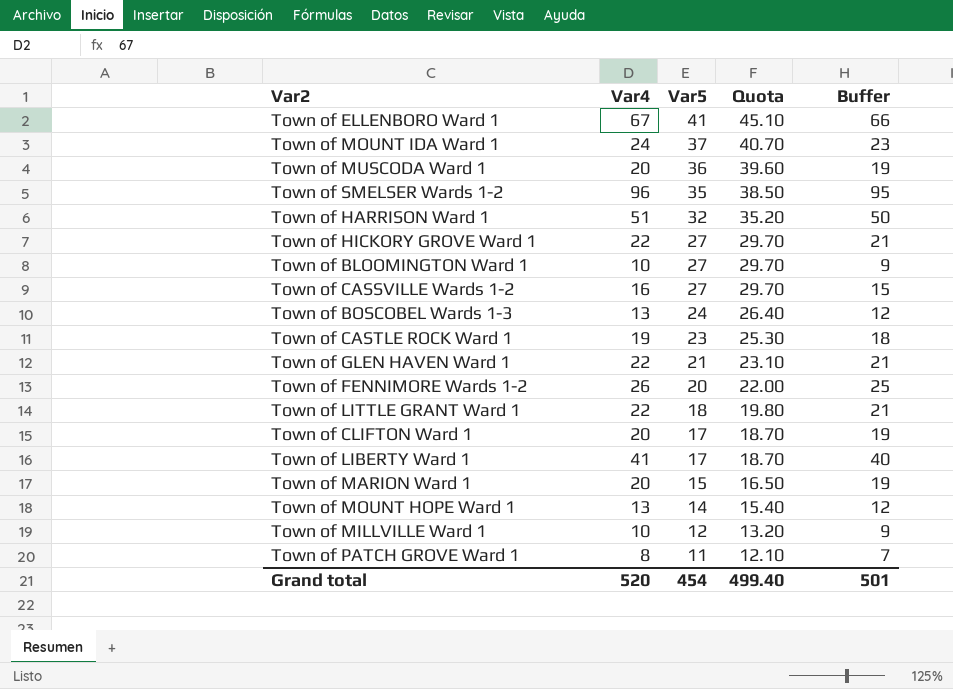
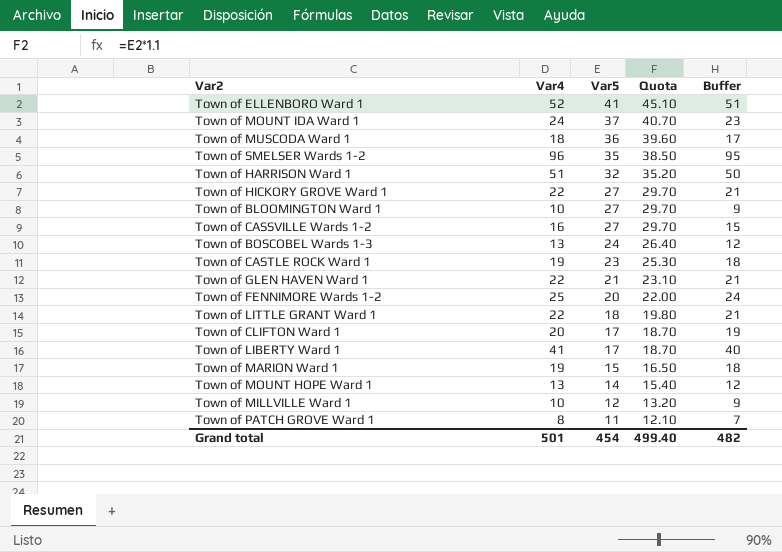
Town of ELLENBORO Ward 1 | Var4: 67 -> 52
Town of ELLENBORO Ward 1 | Buffer: 66 -> 51
Town of MUSCODA Ward 1 | Var4: 20 -> 18
Town of MUSCODA Ward 1 | Buffer: 19 -> 17
Town of FENNIMORE Wards 1-2 | Var4: 26 -> 25
Town of FENNIMORE Wards 1-2 | Buffer: 25 -> 24
Town of MARION Ward 1 | Var4: 20 -> 19
Town of MARION Ward 1 | Buffer: 19 -> 18
Grand total | Var4: 520 -> 501
Grand total | Buffer: 501 -> 482

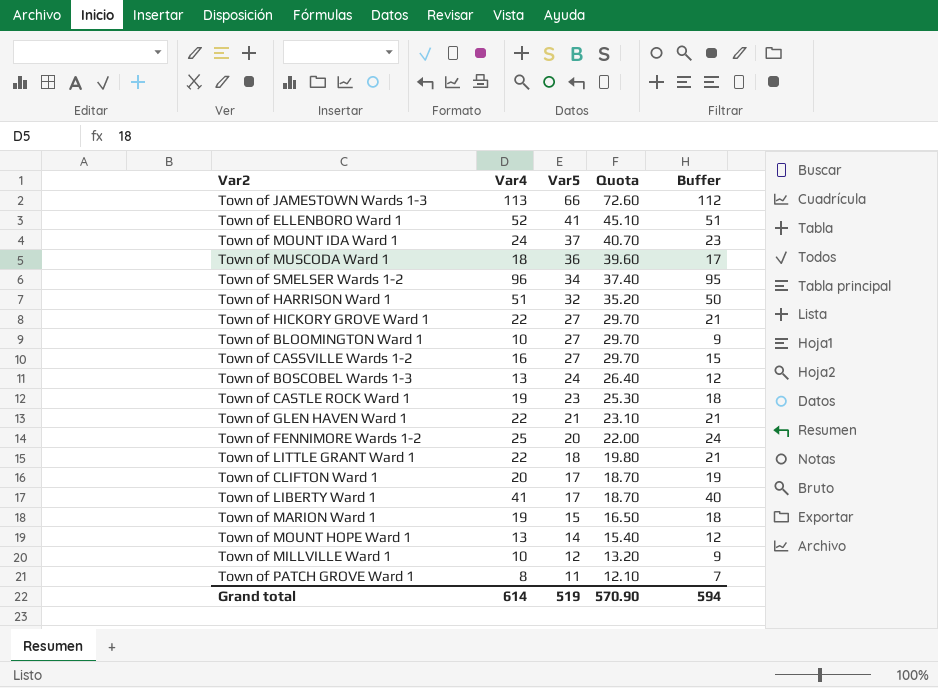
row Town of JAMESTOWN Wards 1-3: none -> 113 | 66 | 72.60 | 112
Town of SMELSER Wards 1-2 | Var5: 35 -> 34
Town of SMELSER Wards 1-2 | Quota: 38.50 -> 37.40
Grand total | Var4: 501 -> 614
Grand total | Var5: 454 -> 519
Grand total | Quota: 499.40 -> 570.90
Grand total | Buffer: 482 -> 594

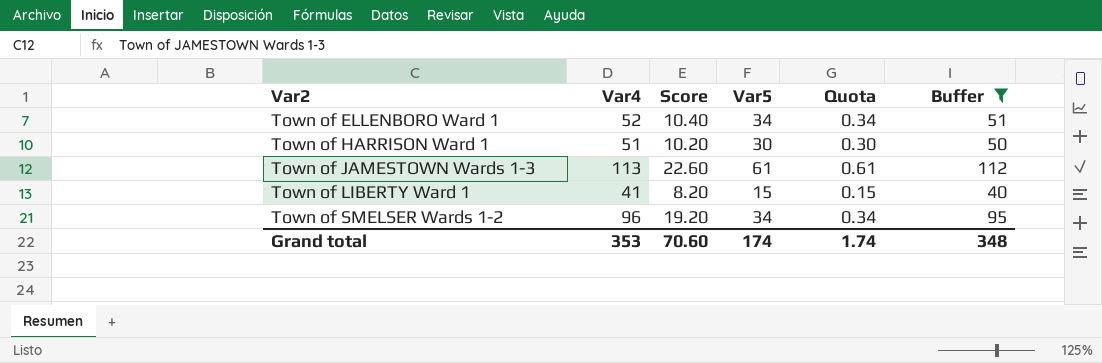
filter: none -> Buffer >= 40
row order: Var5 descending -> Var2 ascending
column Score | formula: none -> [Var4] * 0.2
column Quota | formula: [Var5] * 1.1 -> [Var5] * 0.01
Town of ELLENBORO Ward 1 | Var5: 41 -> 34
Town of HARRISON Ward 1 | Var5: 32 -> 30
Town of JAMESTOWN Wards 1-3 | Var5: 66 -> 61
Town of LIBERTY Ward 1 | Var5: 17 -> 15
Grand total | Var4: 614 -> 353
Grand total | Var5: 519 -> 174
Grand total | Quota: 570.90 -> 1.74
Grand total | Buffer: 594 -> 348

